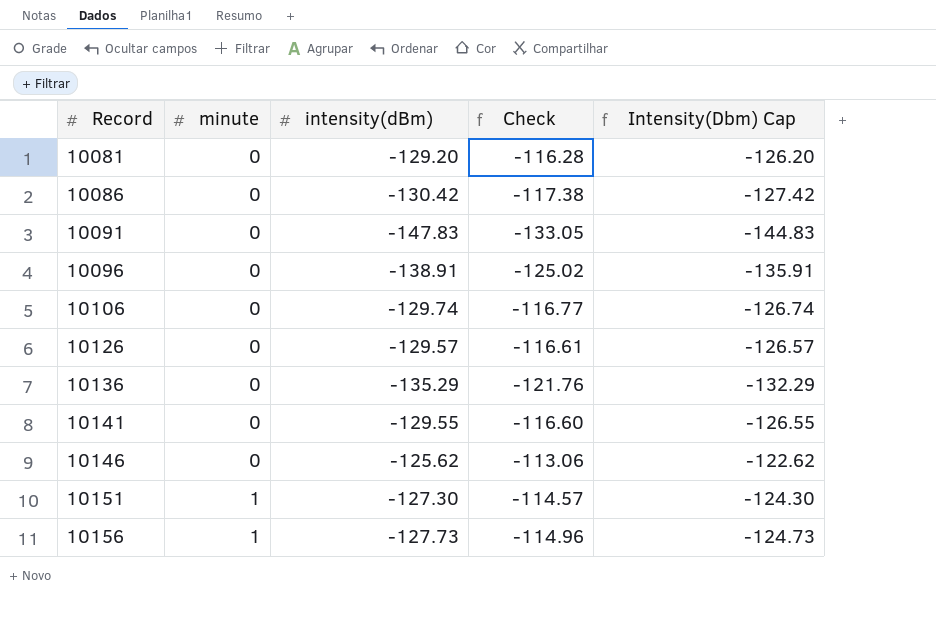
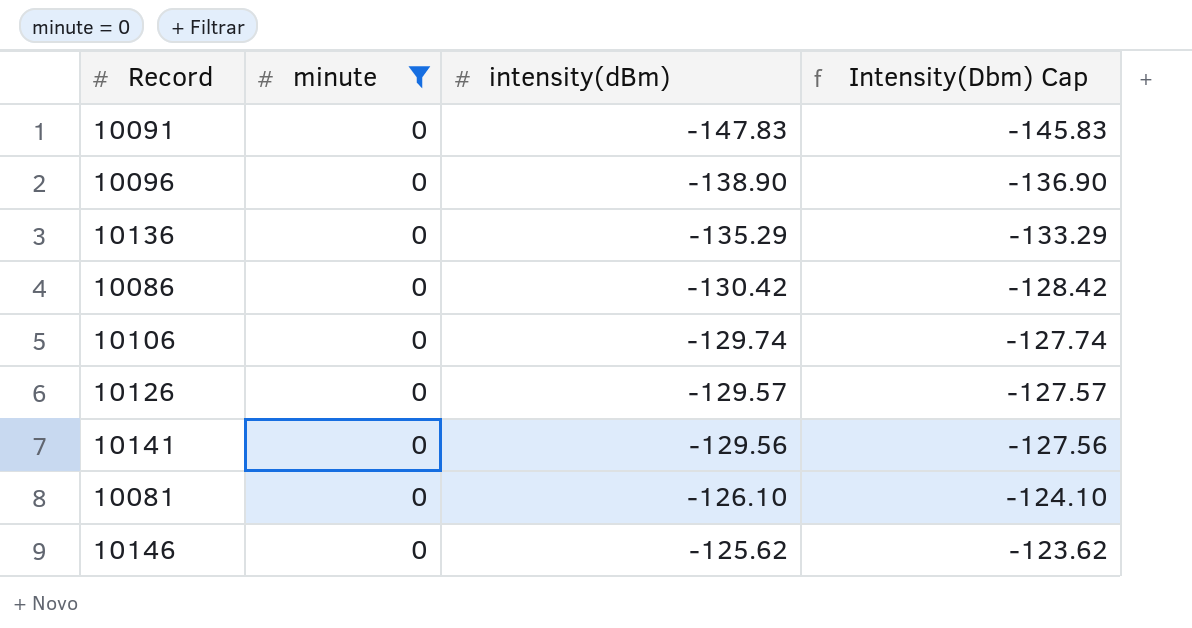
filter: none -> minute = 0
row order: Record ascending -> intensity(dBm) ascending
column Check | formula: [intensity(dBm)] * 0.9 -> none
column Intensity(Dbm) Cap | formula: [intensity(dBm)] + 3 -> [intensity(dBm)] + 2
10096 | intensity(dBm): -138.91 -> -138.90
10141 | intensity(dBm): -129.55 -> -129.56
10081 | intensity(dBm): -129.20 -> -126.10

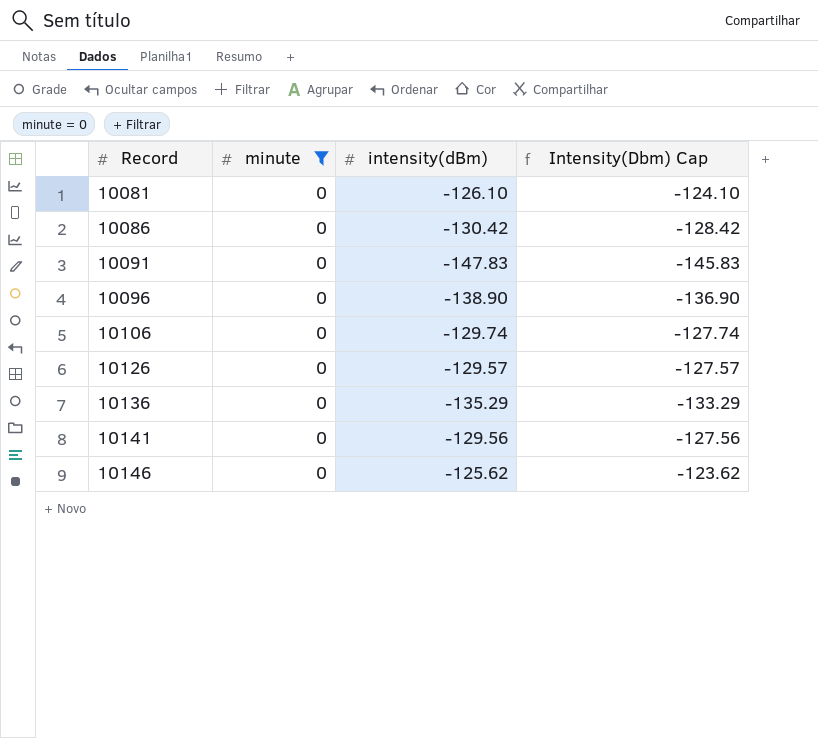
row order: intensity(dBm) ascending -> Record ascending

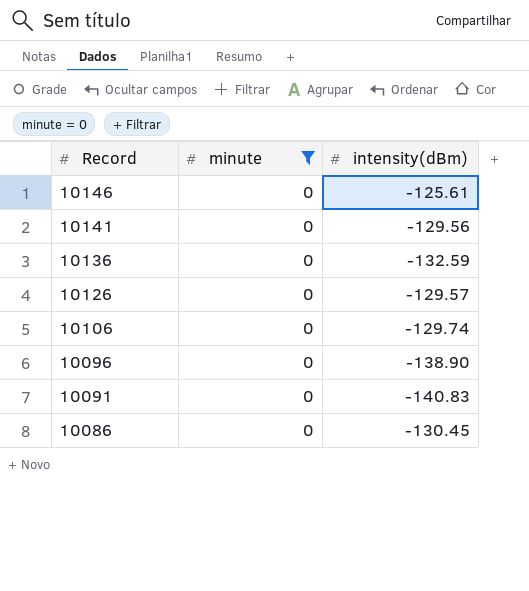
row order: Record ascending -> Record descending
column Intensity(Dbm) Cap | formula: [intensity(dBm)] + 2 -> none
row 10081: 0 | -126.10 | -124.10 -> none
10146 | intensity(dBm): -125.62 -> -125.61
10136 | intensity(dBm): -135.29 -> -132.59
10091 | intensity(dBm): -147.83 -> -140.83
10086 | intensity(dBm): -130.42 -> -130.45

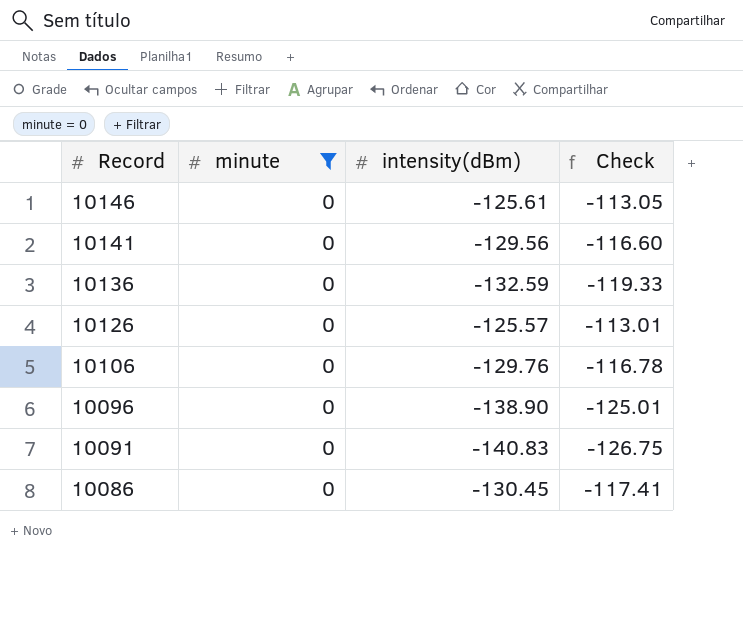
column Check | formula: none -> [intensity(dBm)] * 0.9
10126 | intensity(dBm): -129.57 -> -125.57
10106 | intensity(dBm): -129.74 -> -129.76

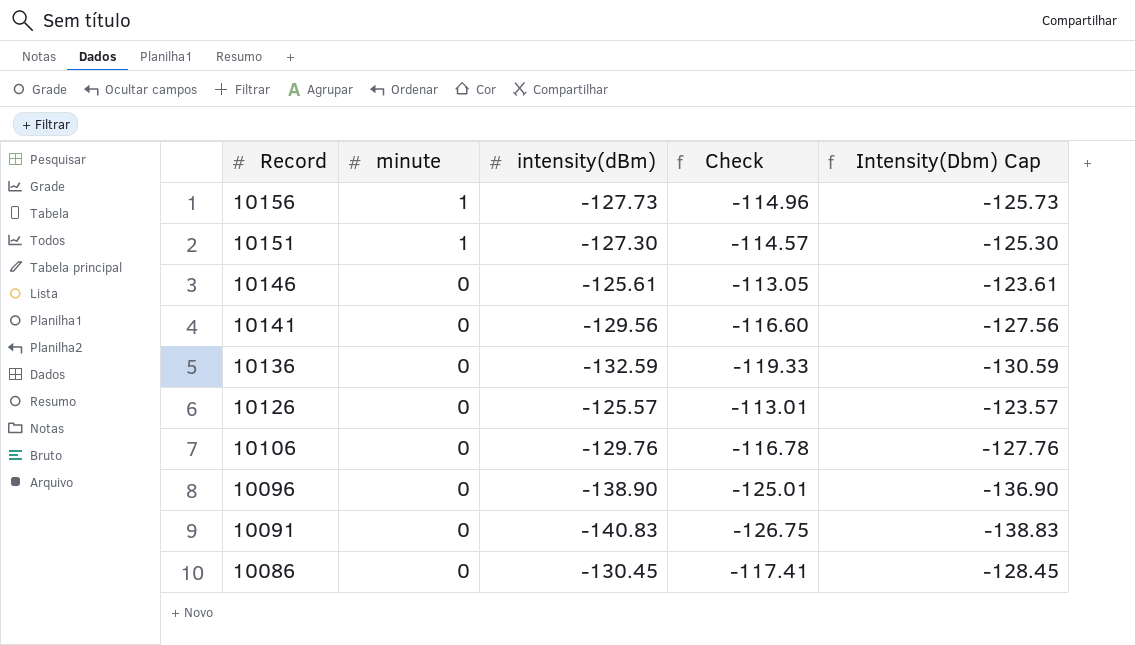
filter: minute = 0 -> none
column Intensity(Dbm) Cap | formula: none -> [intensity(dBm)] + 2

